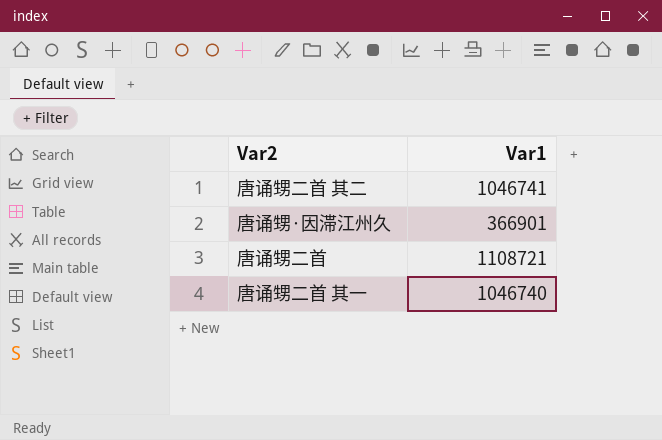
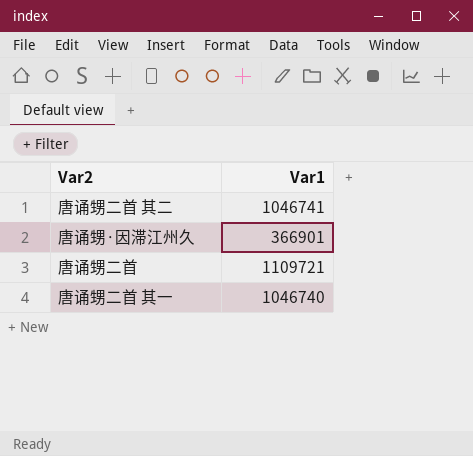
唐诵甥二首 | Var1: 1108721 -> 1109721

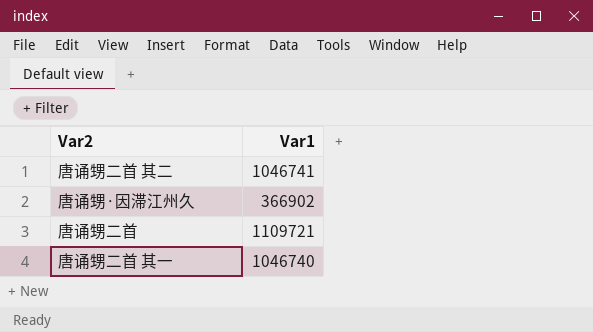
唐诵甥·因滞江州久 | Var1: 366901 -> 366902

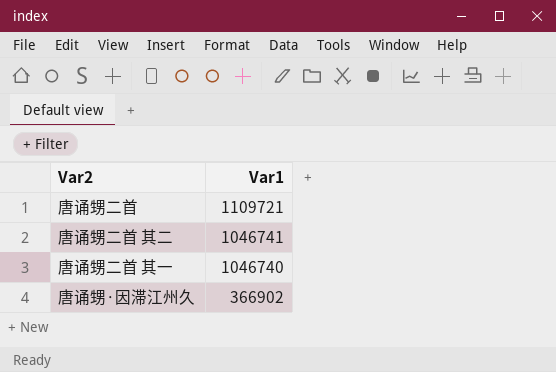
row order: none -> Var1 descending

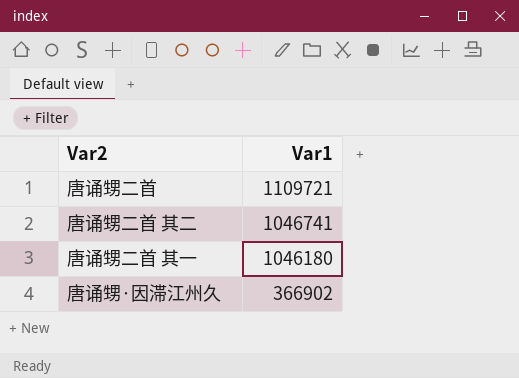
唐诵甥二首 其一 | Var1: 1046740 -> 1046180

